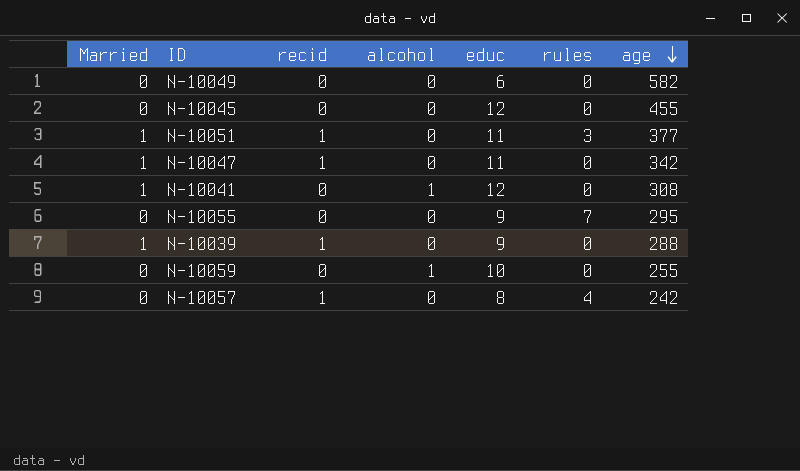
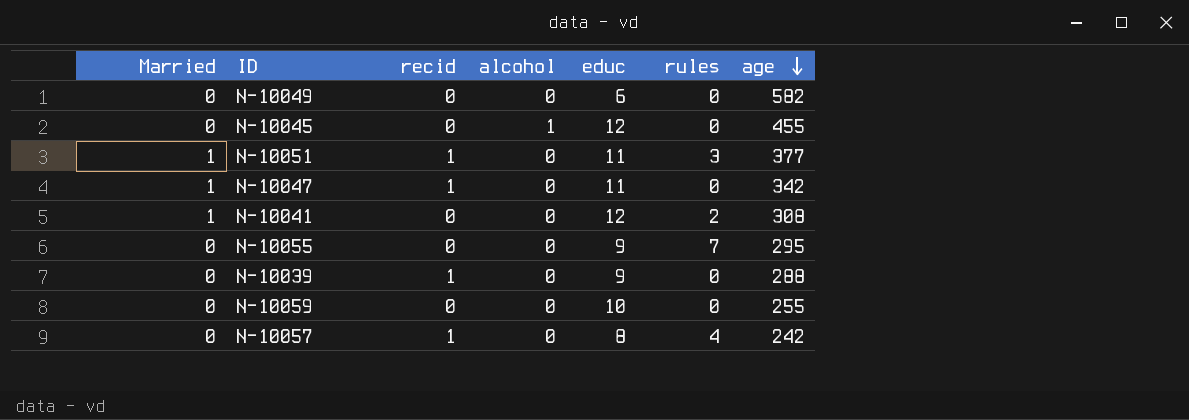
N-10045 | alcohol: 0 -> 1
N-10041 | alcohol: 1 -> 0
N-10041 | rules: 0 -> 2
N-10039 | Married: 1 -> 0
N-10059 | alcohol: 1 -> 0

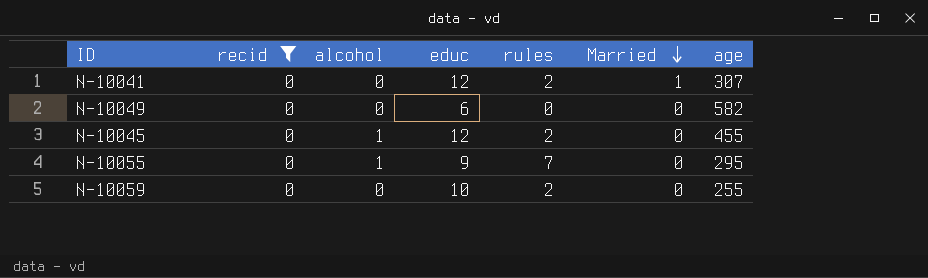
filter: none -> recid = 0
row order: age descending -> Married descending
column Married | position: 1 -> 6
N-10041 | age: 308 -> 307
N-10045 | rules: 0 -> 2
N-10055 | alcohol: 0 -> 1
N-10059 | rules: 0 -> 2

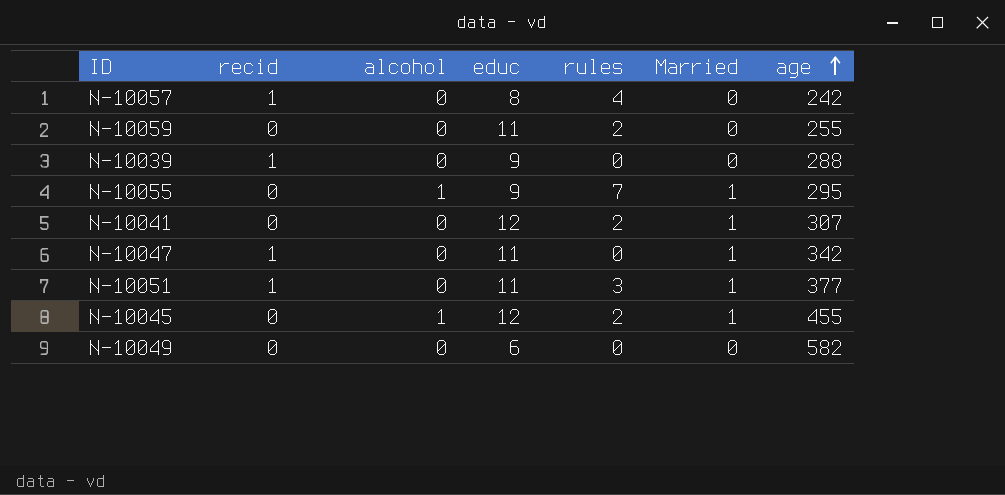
filter: recid = 0 -> none
row order: Married descending -> age ascending
N-10059 | educ: 10 -> 11
N-10055 | Married: 0 -> 1
N-10045 | Married: 0 -> 1

